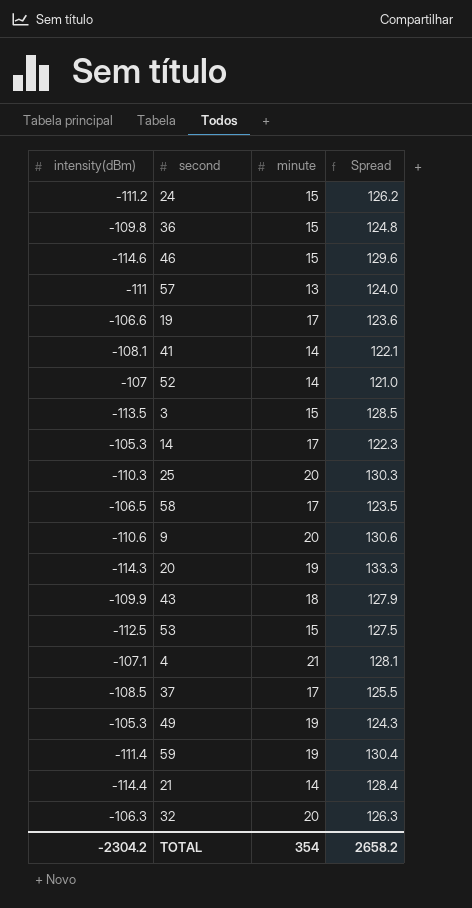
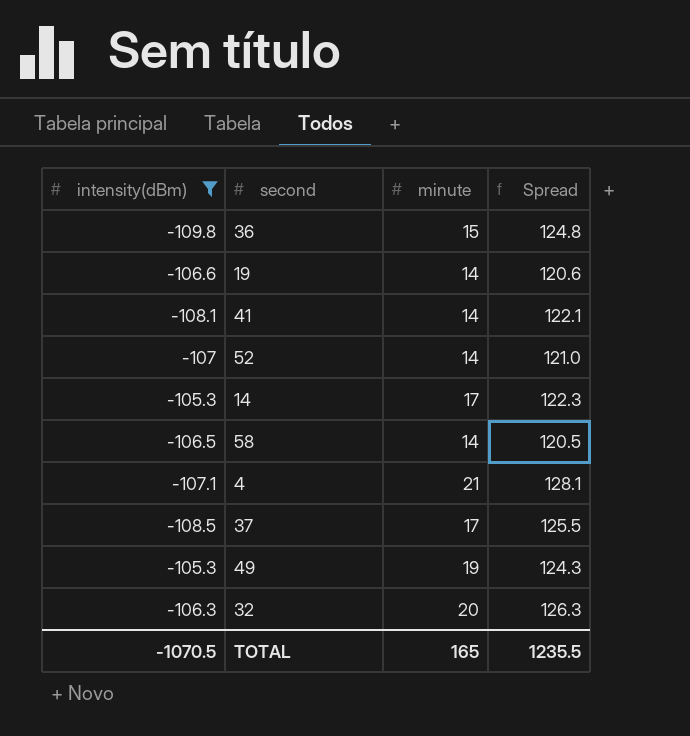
filter: none -> intensity(dBm) >= -109.8
19 | minute: 17 -> 14
19 | Spread: 123.6 -> 120.6
58 | minute: 17 -> 14
58 | Spread: 123.5 -> 120.5
TOTAL | intensity(dBm): -2304.2 -> -1070.5
TOTAL | minute: 354 -> 165
TOTAL | Spread: 2658.2 -> 1235.5

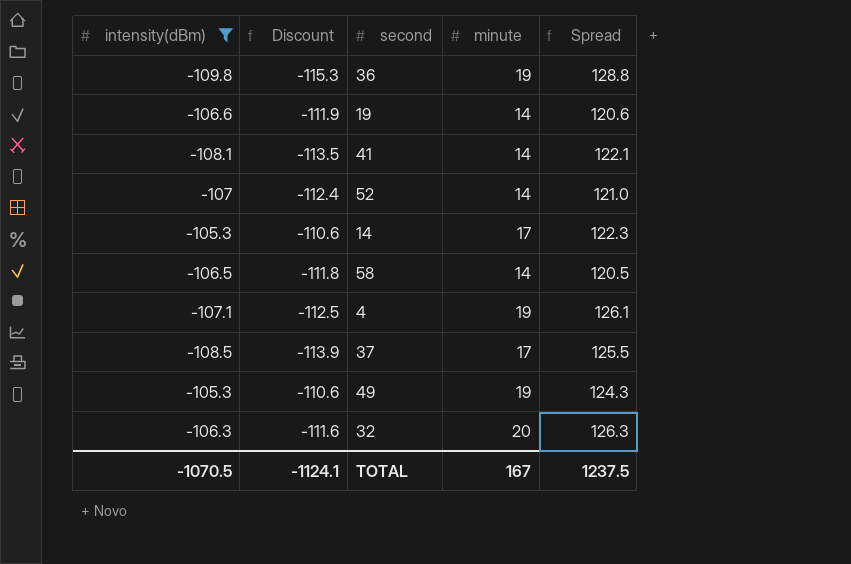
column Discount | formula: none -> [intensity(dBm)] * 1.05
36 | minute: 15 -> 19
36 | Spread: 124.8 -> 128.8
4 | minute: 21 -> 19
4 | Spread: 128.1 -> 126.1
TOTAL | minute: 165 -> 167
TOTAL | Spread: 1235.5 -> 1237.5

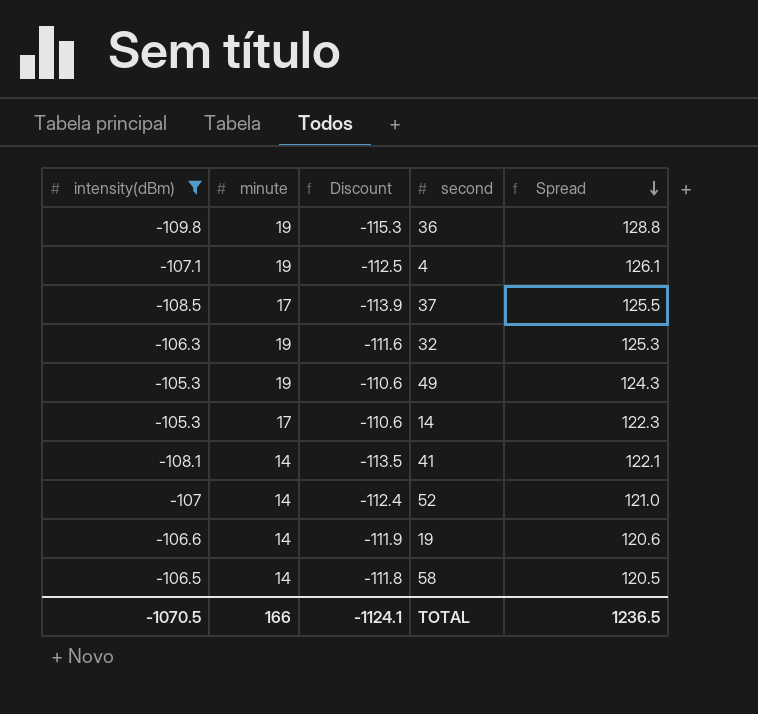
row order: none -> Spread descending
column minute | position: 4 -> 2
32 | minute: 20 -> 19
32 | Spread: 126.3 -> 125.3
TOTAL | minute: 167 -> 166
TOTAL | Spread: 1237.5 -> 1236.5

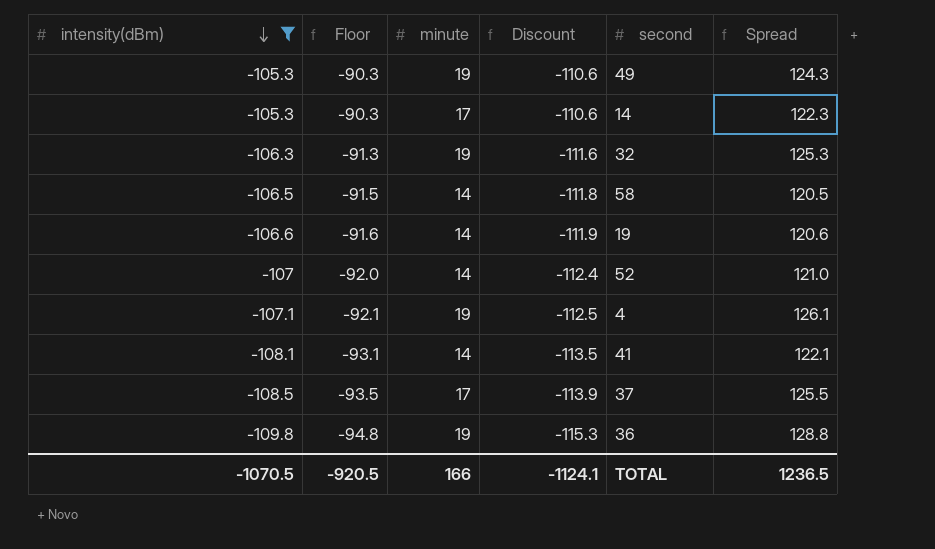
row order: Spread descending -> intensity(dBm) descending
column Floor | formula: none -> [intensity(dBm)] + 15

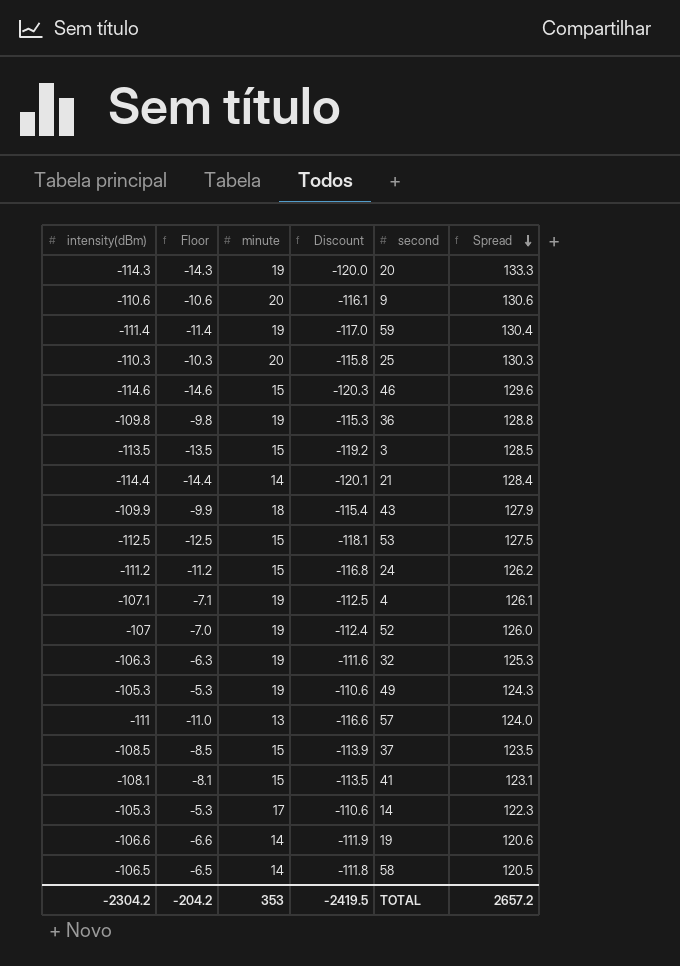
filter: intensity(dBm) >= -109.8 -> none
row order: intensity(dBm) descending -> Spread descending
column Floor | formula: [intensity(dBm)] + 15 -> [intensity(dBm)] + 100
52 | minute: 14 -> 19
52 | Spread: 121.0 -> 126.0
37 | minute: 17 -> 15
37 | Spread: 125.5 -> 123.5
41 | minute: 14 -> 15
41 | Spread: 122.1 -> 123.1
TOTAL | intensity(dBm): -1070.5 -> -2304.2
TOTAL | Floor: -920.5 -> -204.2
TOTAL | minute: 166 -> 353
TOTAL | Discount: -1124.1 -> -2419.5
TOTAL | Spread: 1236.5 -> 2657.2

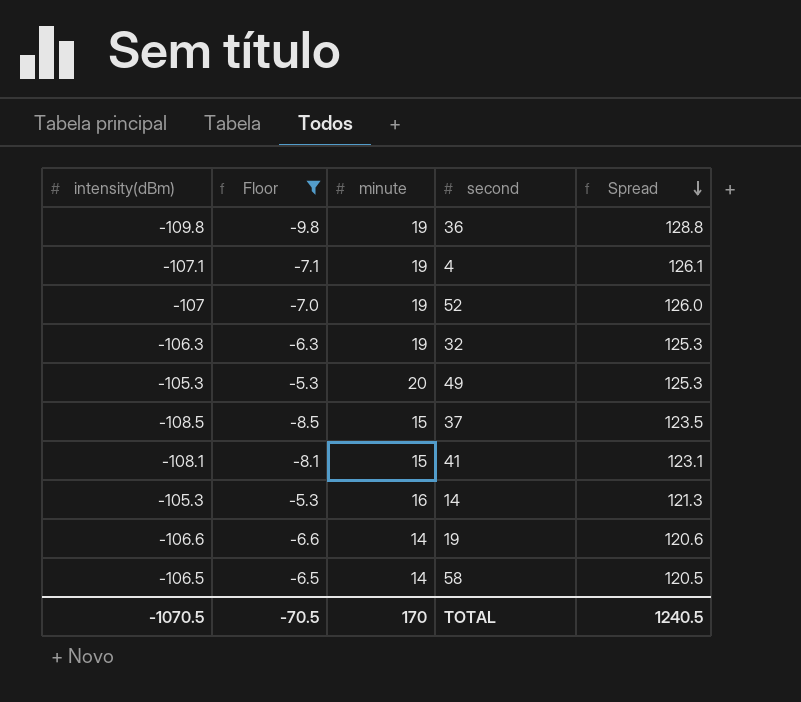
filter: none -> Floor >= -9.8
column Discount | formula: [intensity(dBm)] * 1.05 -> none
49 | minute: 19 -> 20
49 | Spread: 124.3 -> 125.3
14 | minute: 17 -> 16
14 | Spread: 122.3 -> 121.3
TOTAL | intensity(dBm): -2304.2 -> -1070.5
TOTAL | Floor: -204.2 -> -70.5
TOTAL | minute: 353 -> 170
TOTAL | Spread: 2657.2 -> 1240.5

